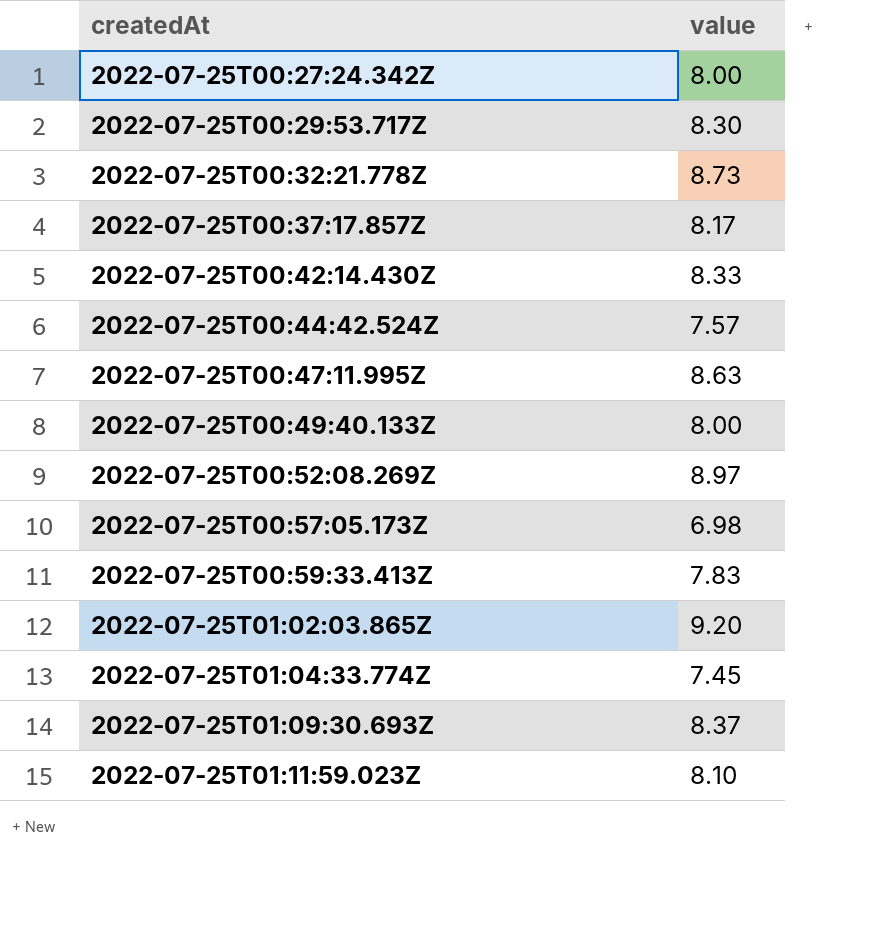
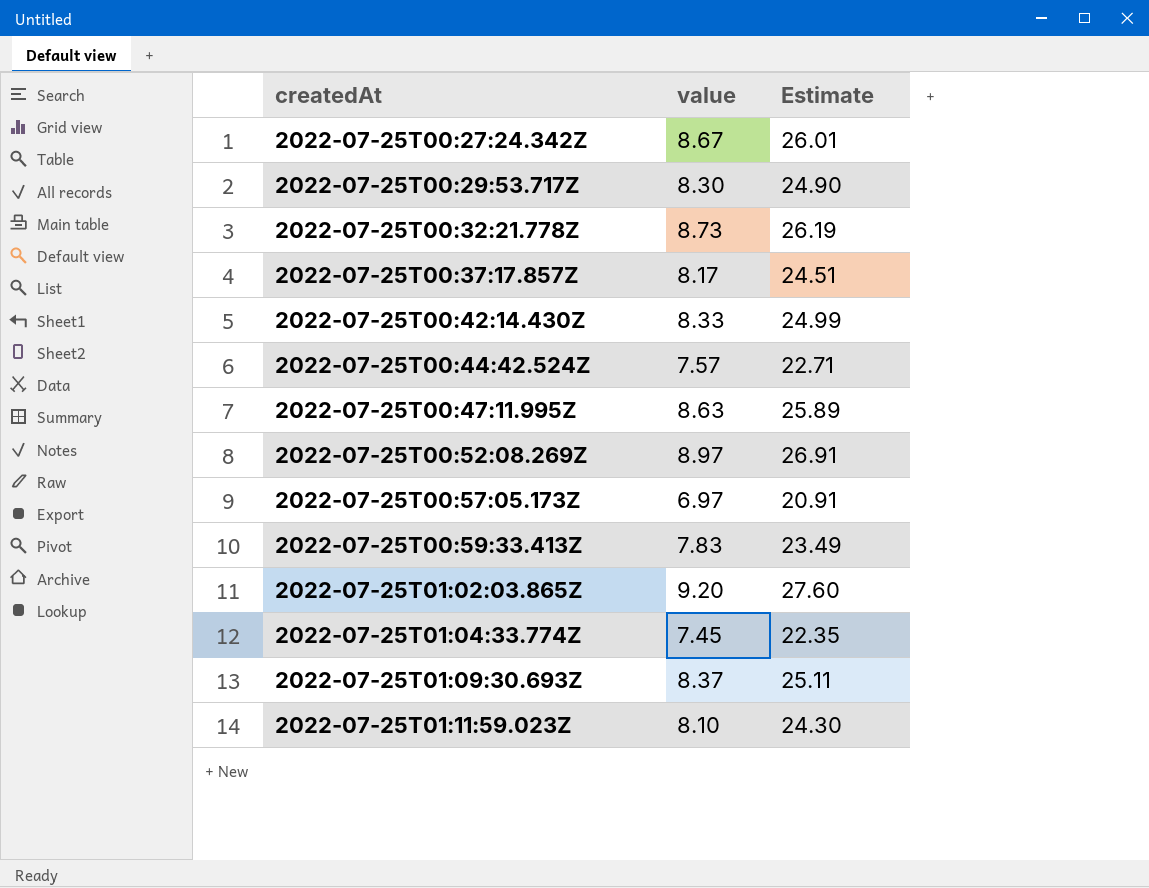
column Estimate | formula: none -> [value] * 3
row 2022-07-25T00:49:40.133Z: 8.00 -> none
2022-07-25T00:27:24.342Z | value: 8.00 -> 8.67
2022-07-25T00:57:05.173Z | value: 6.98 -> 6.97

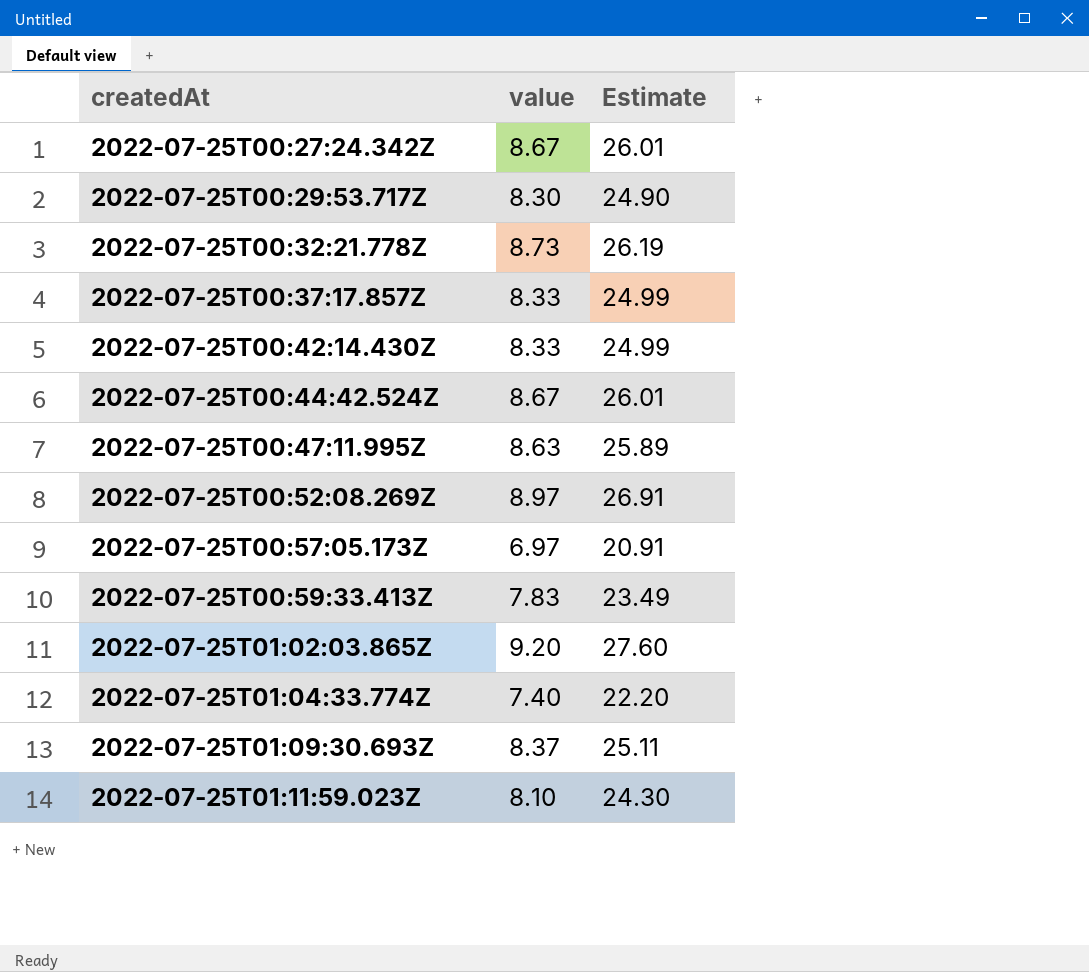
2022-07-25T00:37:17.857Z | value: 8.17 -> 8.33
2022-07-25T00:37:17.857Z | Estimate: 24.51 -> 24.99
2022-07-25T00:44:42.524Z | value: 7.57 -> 8.67
2022-07-25T00:44:42.524Z | Estimate: 22.71 -> 26.01
2022-07-25T01:04:33.774Z | value: 7.45 -> 7.40
2022-07-25T01:04:33.774Z | Estimate: 22.35 -> 22.20

